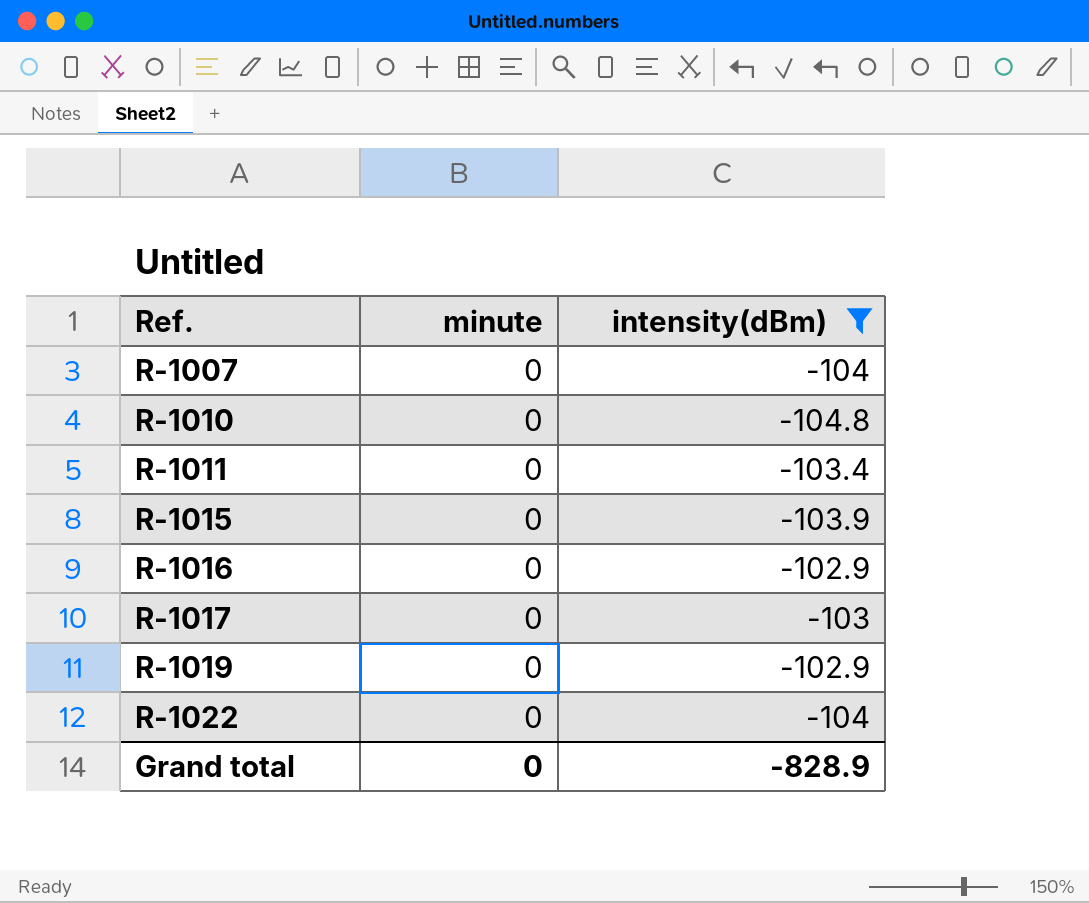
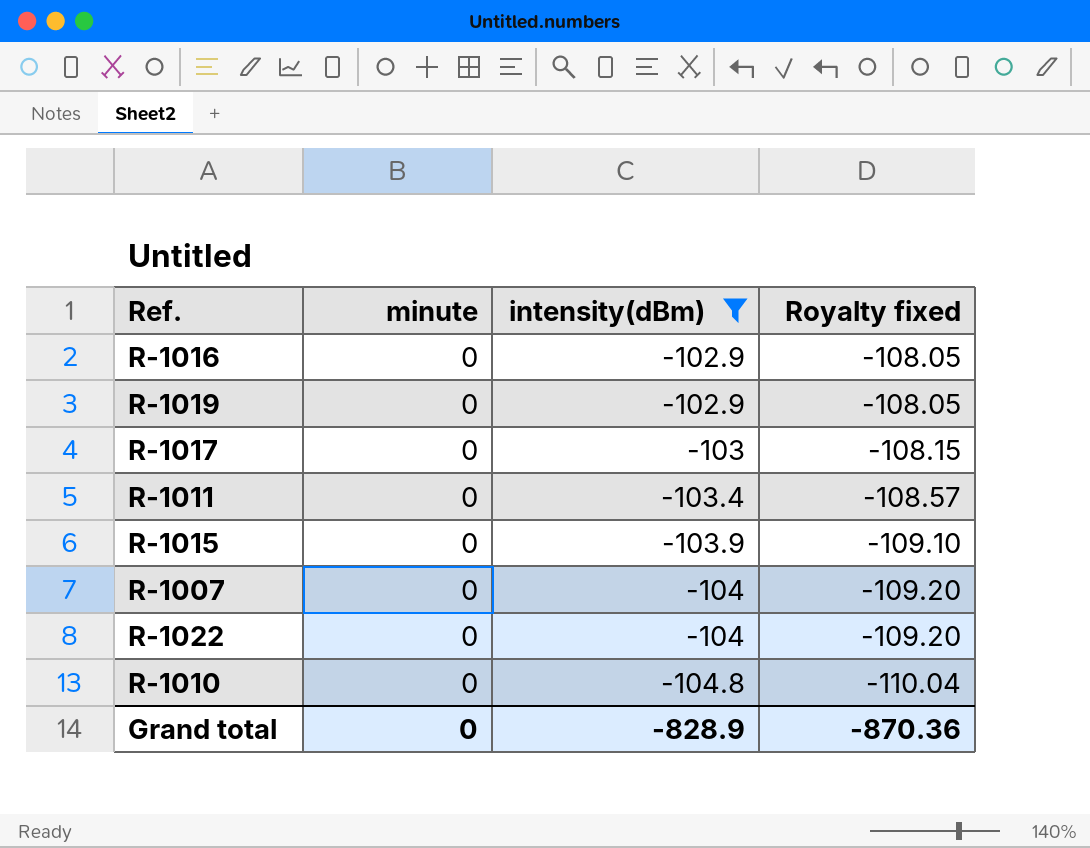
row order: Ref. ascending -> intensity(dBm) descending
column Royalty fixed | formula: none -> [intensity(dBm)] * 1.05

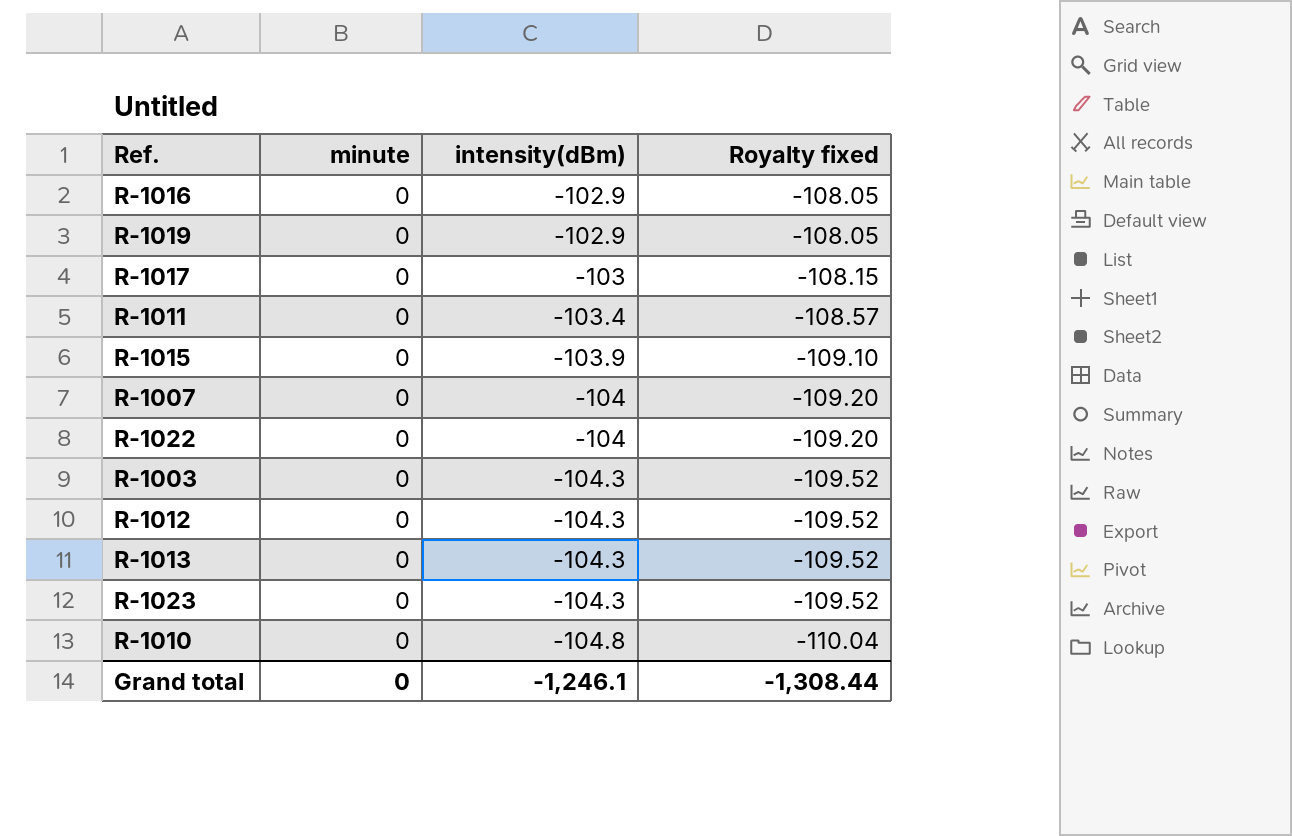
filter: intensity(dBm) != -104.3 -> none
Grand total | intensity(dBm): -828.9 -> -1,246.1
Grand total | Royalty fixed: -870.36 -> -1,308.44

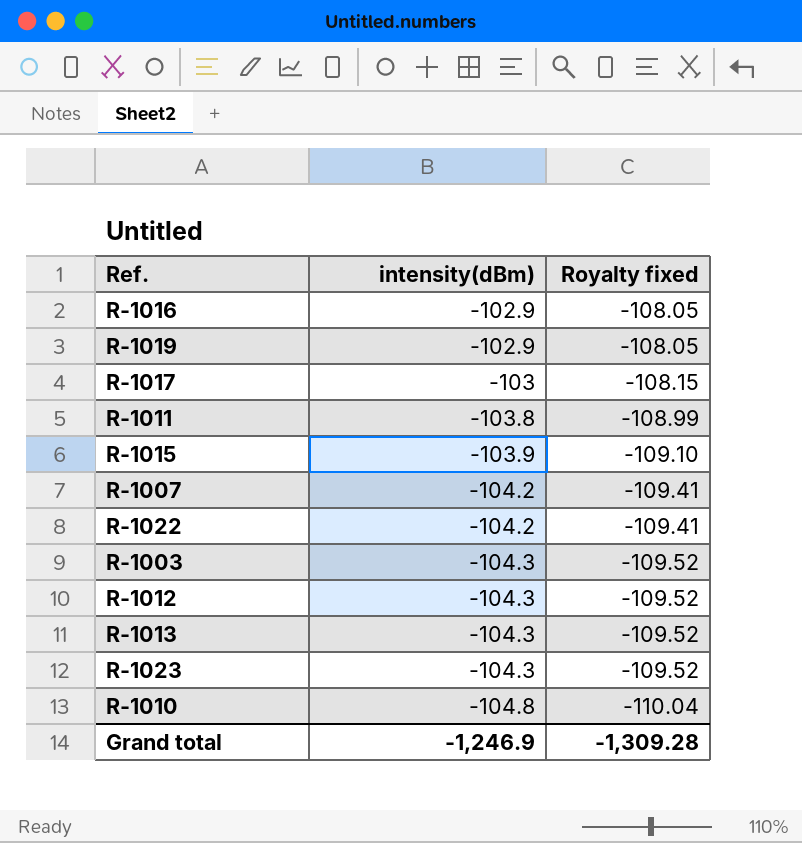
column minute | position: 2 -> none
R-1011 | intensity(dBm): -103.4 -> -103.8
R-1011 | Royalty fixed: -108.57 -> -108.99
R-1007 | intensity(dBm): -104 -> -104.2
R-1007 | Royalty fixed: -109.20 -> -109.41
R-1022 | intensity(dBm): -104 -> -104.2
R-1022 | Royalty fixed: -109.20 -> -109.41
Grand total | intensity(dBm): -1,246.1 -> -1,246.9
Grand total | Royalty fixed: -1,308.44 -> -1,309.28

